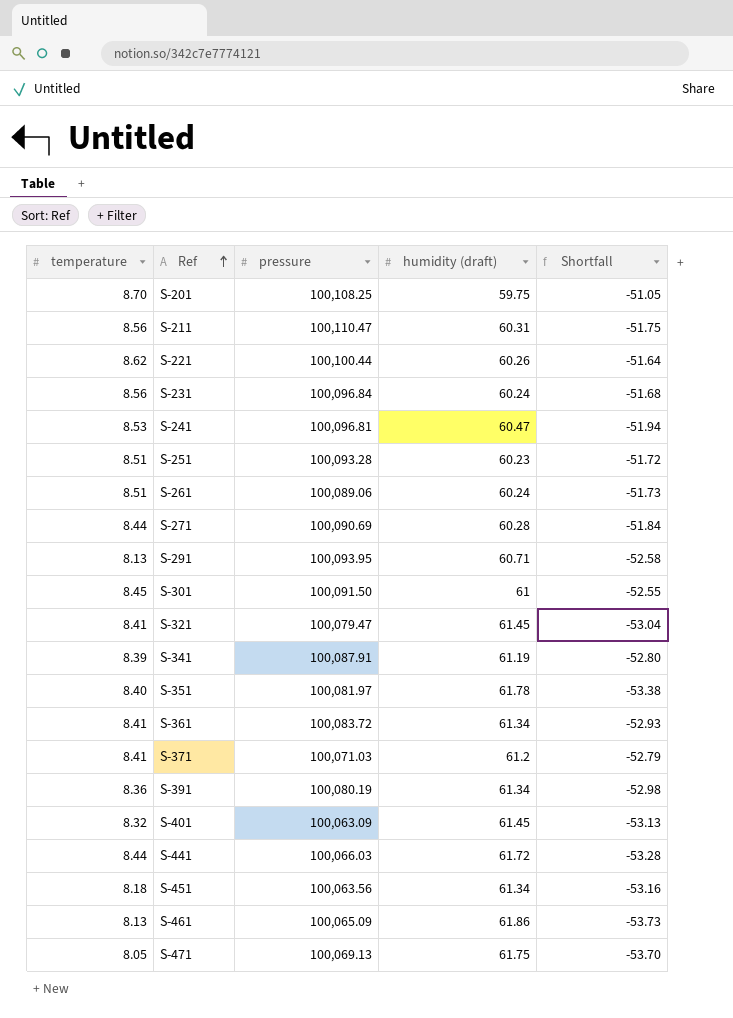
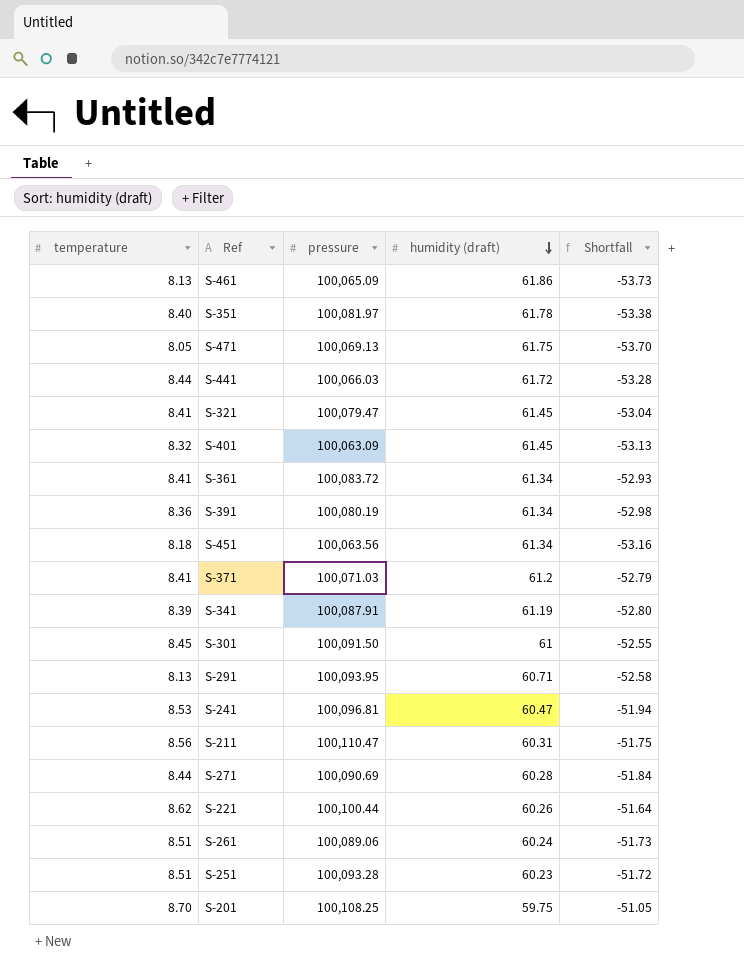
row order: Ref ascending -> humidity (draft) descending
row S-231: 8.56 | 100,096.84 | 60.24 | -51.68 -> none

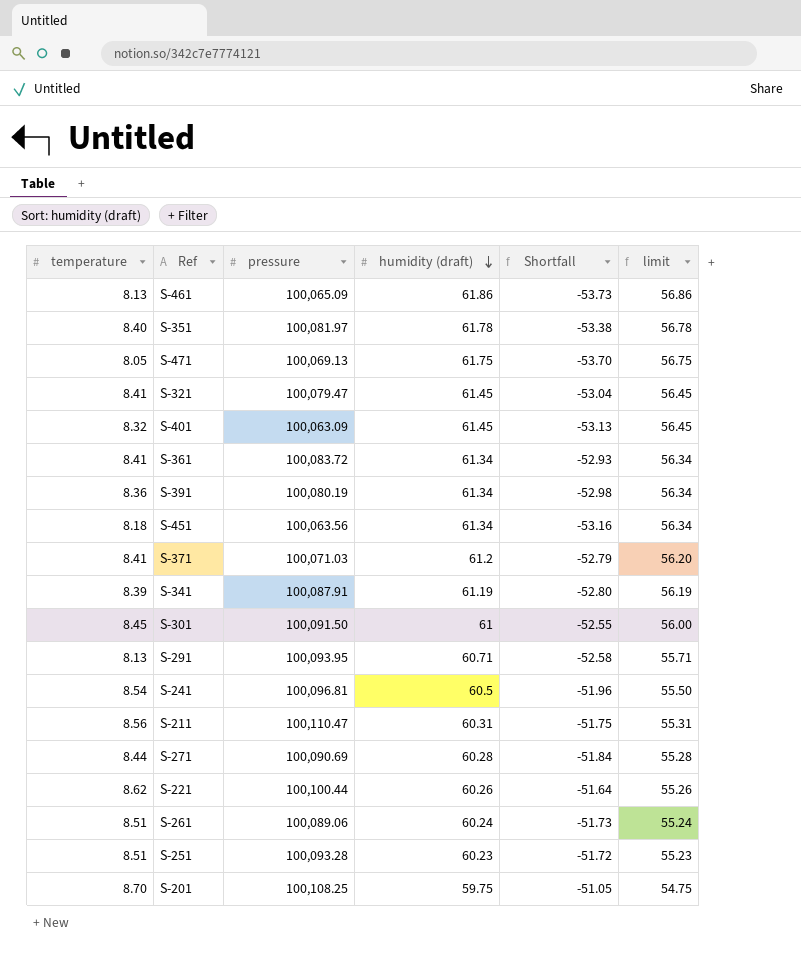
column limit | formula: none -> [humidity (draft)] - 5
row S-441: 8.44 | 100,066.03 | 61.72 | -53.28 -> none
S-241 | temperature: 8.53 -> 8.54
S-241 | humidity (draft): 60.47 -> 60.5
S-241 | Shortfall: -51.94 -> -51.96

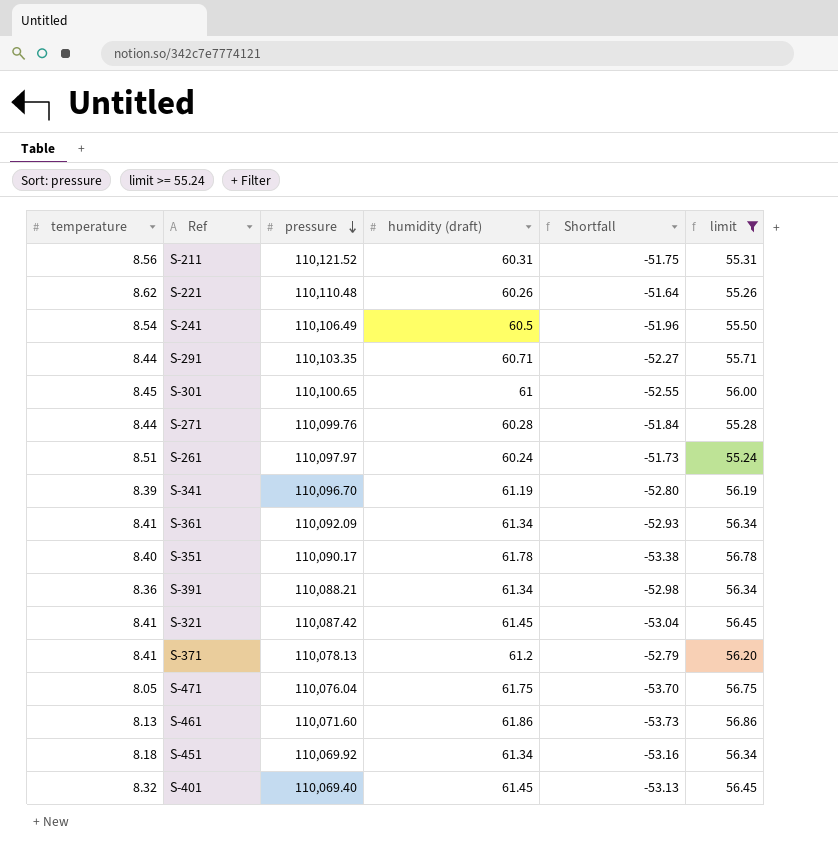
filter: none -> limit >= 55.24
row order: humidity (draft) descending -> pressure descending
S-211 | pressure: 100,110.47 -> 110,121.52
S-221 | pressure: 100,100.44 -> 110,110.48
S-241 | pressure: 100,096.81 -> 110,106.49
S-291 | temperature: 8.13 -> 8.44
S-291 | pressure: 100,093.95 -> 110,103.35
S-291 | Shortfall: -52.58 -> -52.27
S-301 | pressure: 100,091.50 -> 110,100.65
S-271 | pressure: 100,090.69 -> 110,099.76
S-261 | pressure: 100,089.06 -> 110,097.97
S-341 | pressure: 100,087.91 -> 110,096.70
S-361 | pressure: 100,083.72 -> 110,092.09
S-351 | pressure: 100,081.97 -> 110,090.17
S-391 | pressure: 100,080.19 -> 110,088.21
S-321 | pressure: 100,079.47 -> 110,087.42
S-371 | pressure: 100,071.03 -> 110,078.13
S-471 | pressure: 100,069.13 -> 110,076.04
S-461 | pressure: 100,065.09 -> 110,071.60
S-451 | pressure: 100,063.56 -> 110,069.92
S-401 | pressure: 100,063.09 -> 110,069.40

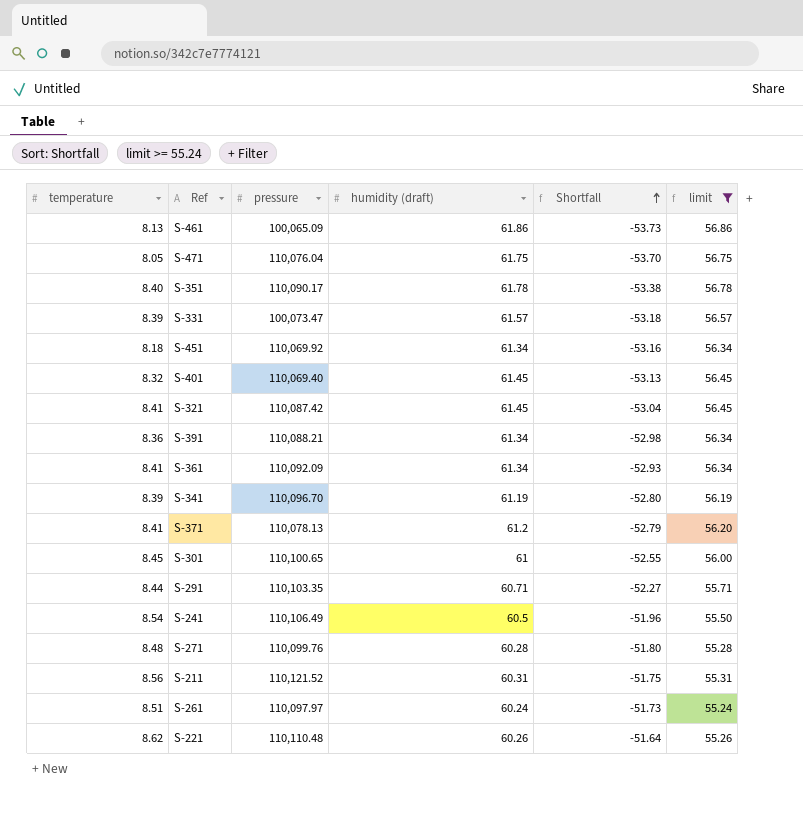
row order: pressure descending -> Shortfall ascending
S-461 | pressure: 110,071.60 -> 100,065.09
row S-331: none -> 8.39 | 100,073.47 | 61.57 | -53.18 | 56.57
S-271 | temperature: 8.44 -> 8.48
S-271 | Shortfall: -51.84 -> -51.80

